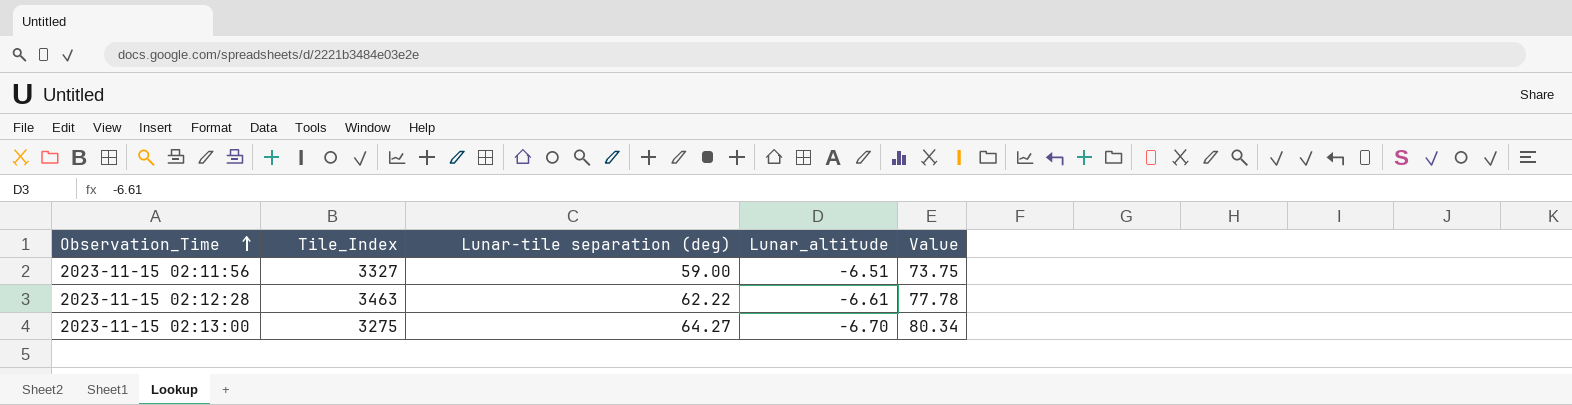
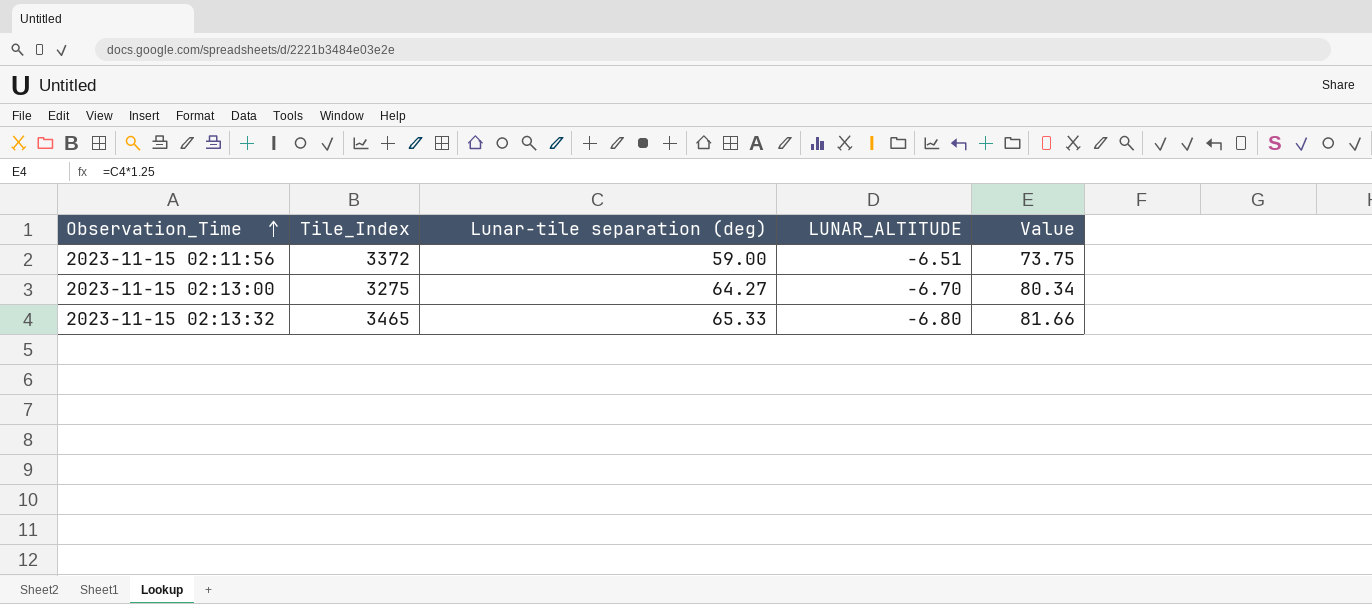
column name: Lunar_altitude -> LUNAR_ALTITUDE
row 2023-11-15 02:12:28: 3463 | 62.22 | -6.61 | 77.78 -> none
2023-11-15 02:11:56 | Tile_Index: 3327 -> 3372
row 2023-11-15 02:13:32: none -> 3465 | 65.33 | -6.80 | 81.66

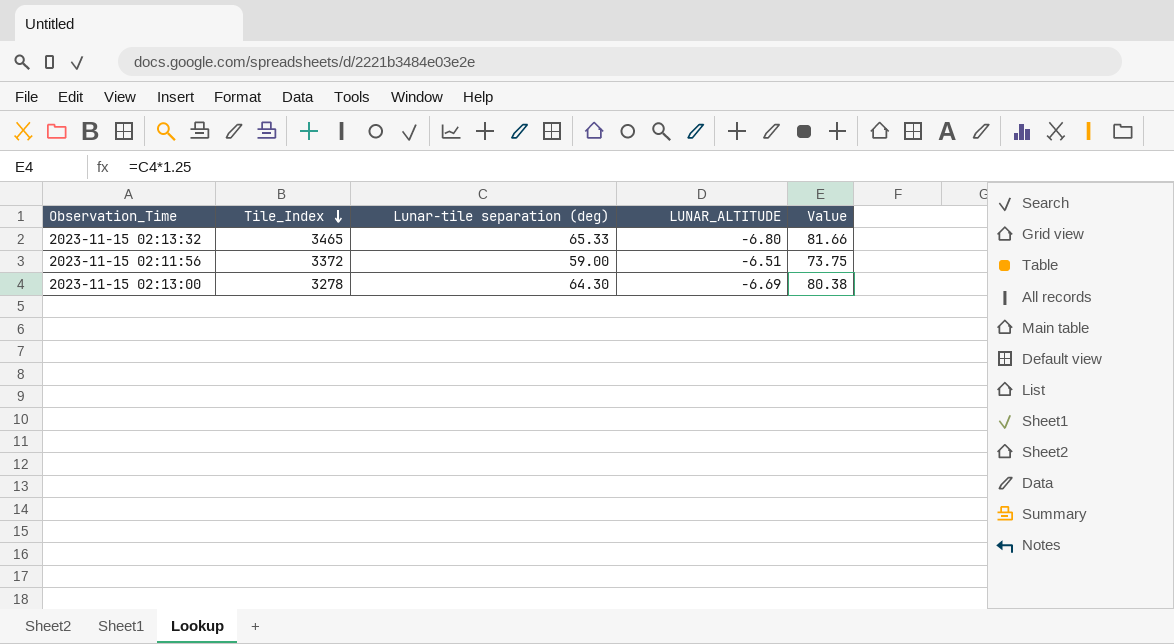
row order: Observation_Time ascending -> Tile_Index descending
2023-11-15 02:13:00 | Tile_Index: 3275 -> 3278
2023-11-15 02:13:00 | Lunar-tile separation (deg): 64.27 -> 64.30
2023-11-15 02:13:00 | LUNAR_ALTITUDE: -6.70 -> -6.69
2023-11-15 02:13:00 | Value: 80.34 -> 80.38

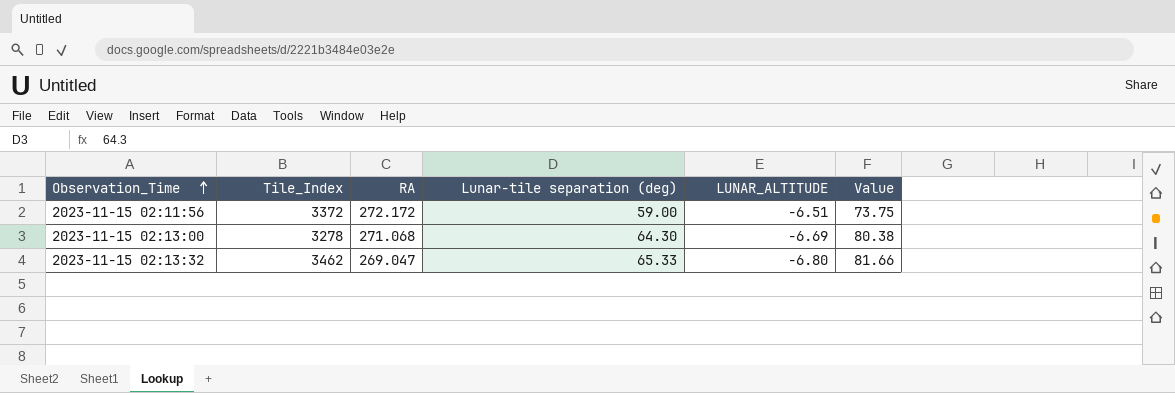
row order: Tile_Index descending -> Observation_Time ascending
column RA | position: none -> 3
2023-11-15 02:13:32 | Tile_Index: 3465 -> 3462

